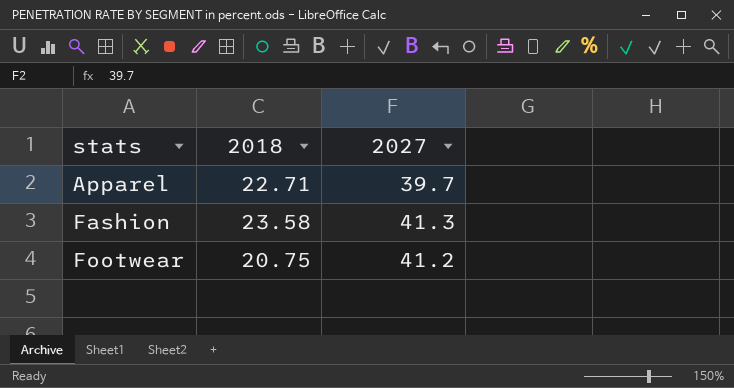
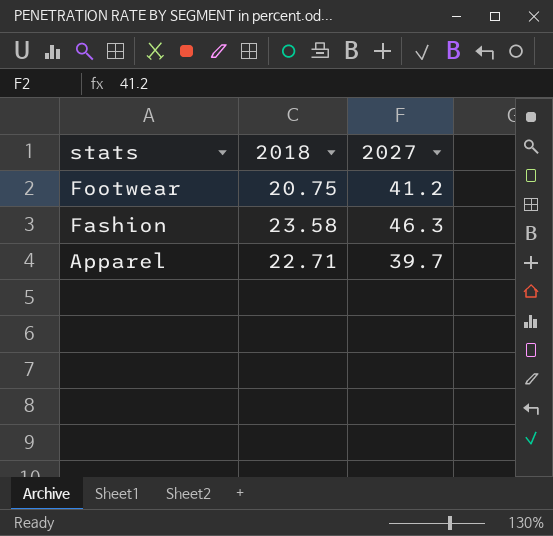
row order: stats ascending -> stats descending
Fashion | 2027: 41.3 -> 46.3

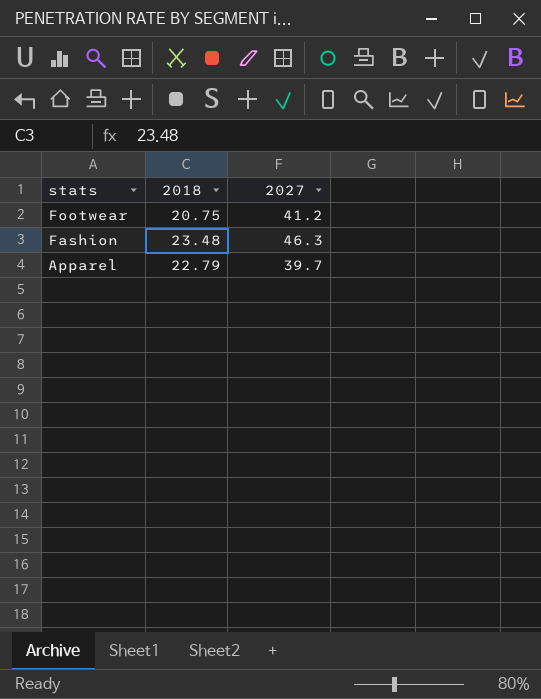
Fashion | 2018: 23.58 -> 23.48
Apparel | 2018: 22.71 -> 22.79

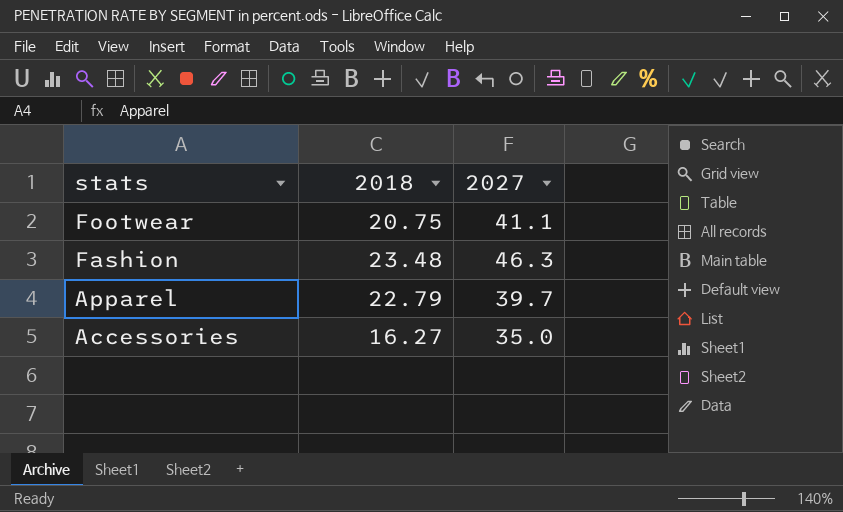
Footwear | 2027: 41.2 -> 41.1
row Accessories: none -> 16.27 | 35.0

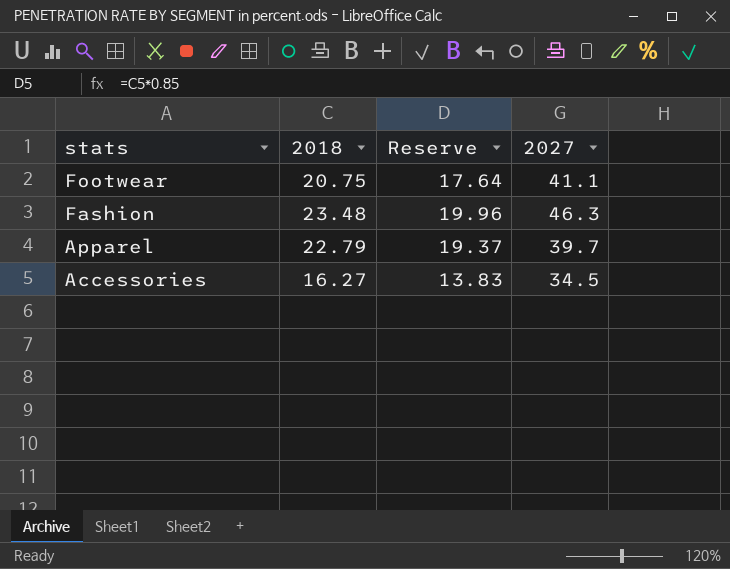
column Reserve | formula: none -> [2018] * 0.85
Accessories | 2027: 35.0 -> 34.5

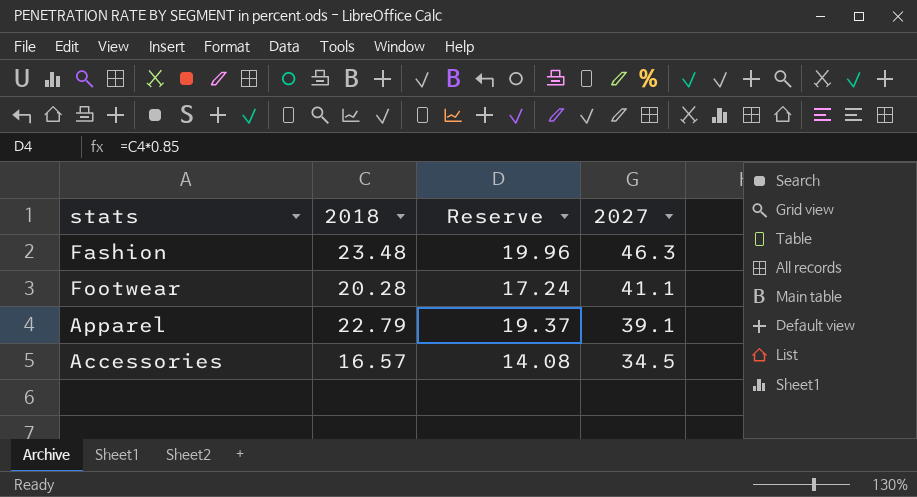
row order: stats descending -> 2027 descending
Footwear | 2018: 20.75 -> 20.28
Footwear | Reserve: 17.64 -> 17.24
Apparel | 2027: 39.7 -> 39.1
Accessories | 2018: 16.27 -> 16.57
Accessories | Reserve: 13.83 -> 14.08

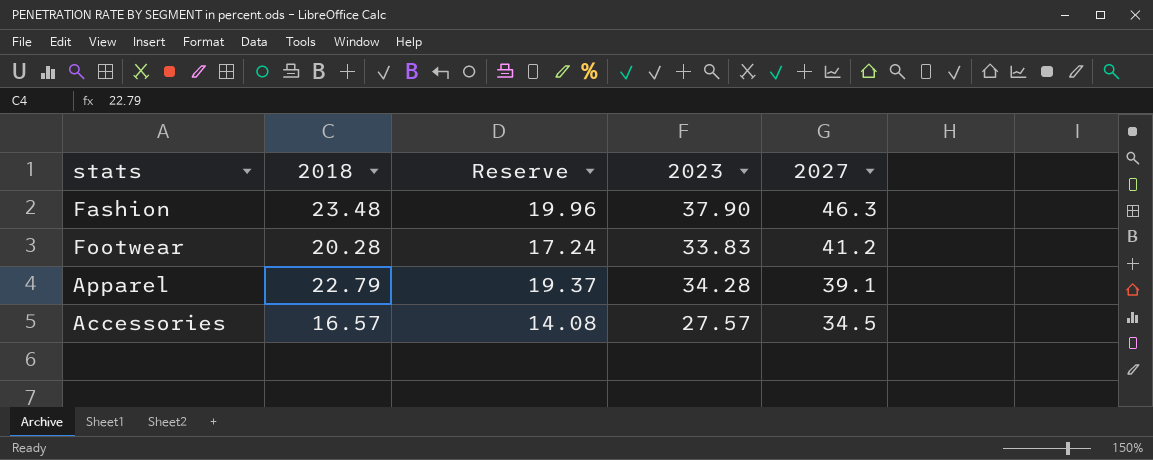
column 2023 | position: none -> 4
Footwear | 2027: 41.1 -> 41.2

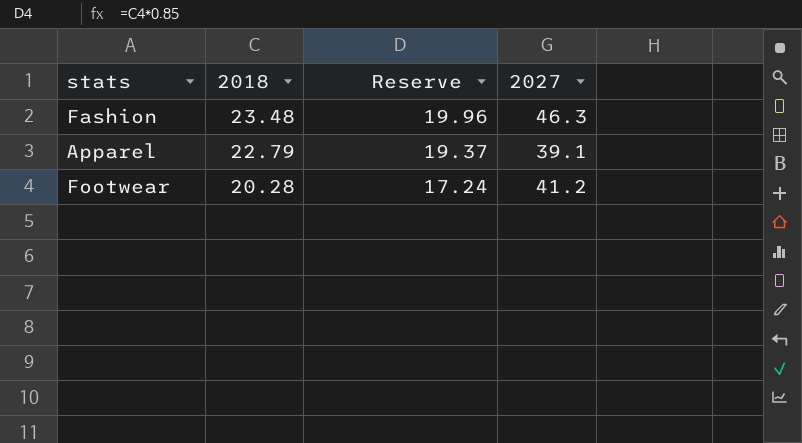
row order: 2027 descending -> 2018 descending
column 2023 | position: 4 -> none
row Accessories: 16.57 | 14.08 | 27.57 | 34.5 -> none

